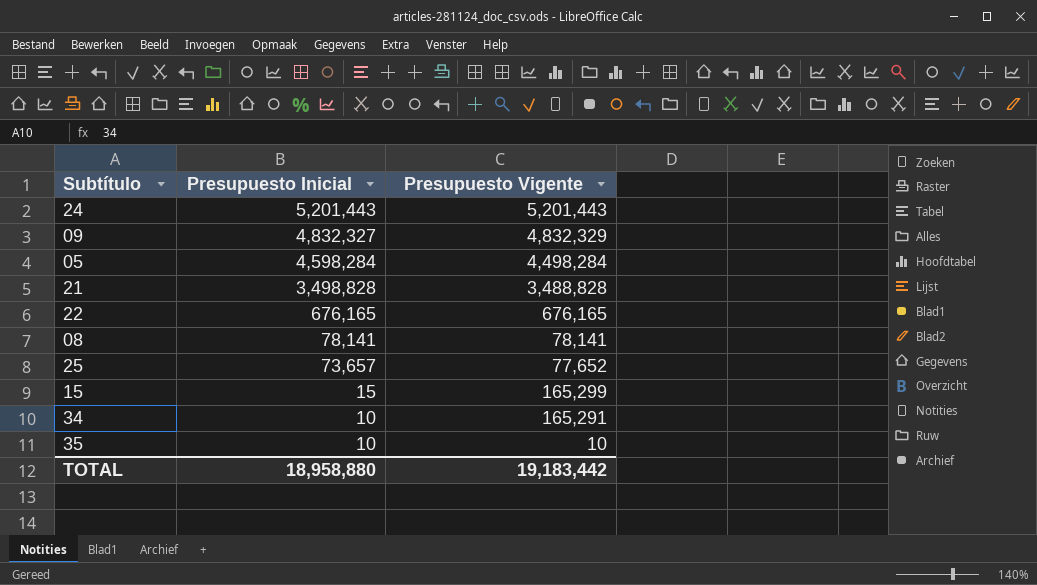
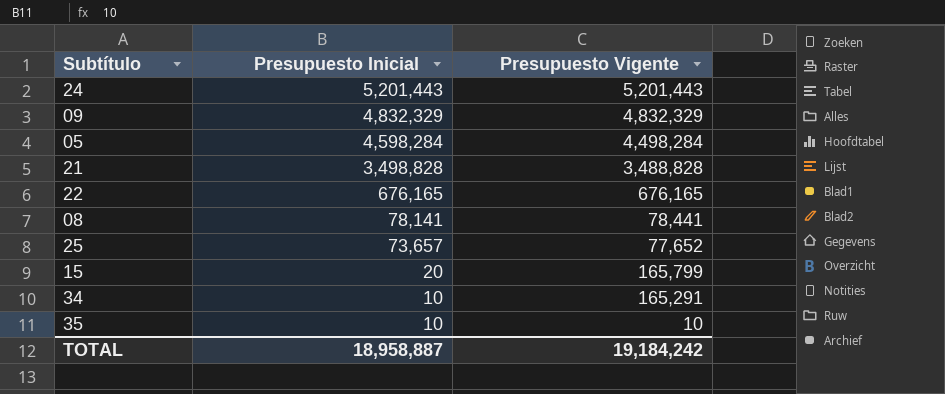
09 | Presupuesto Inicial: 4,832,327 -> 4,832,329
08 | Presupuesto Vigente: 78,141 -> 78,441
15 | Presupuesto Inicial: 15 -> 20
15 | Presupuesto Vigente: 165,299 -> 165,799
TOTAL | Presupuesto Inicial: 18,958,880 -> 18,958,887
TOTAL | Presupuesto Vigente: 19,183,442 -> 19,184,242

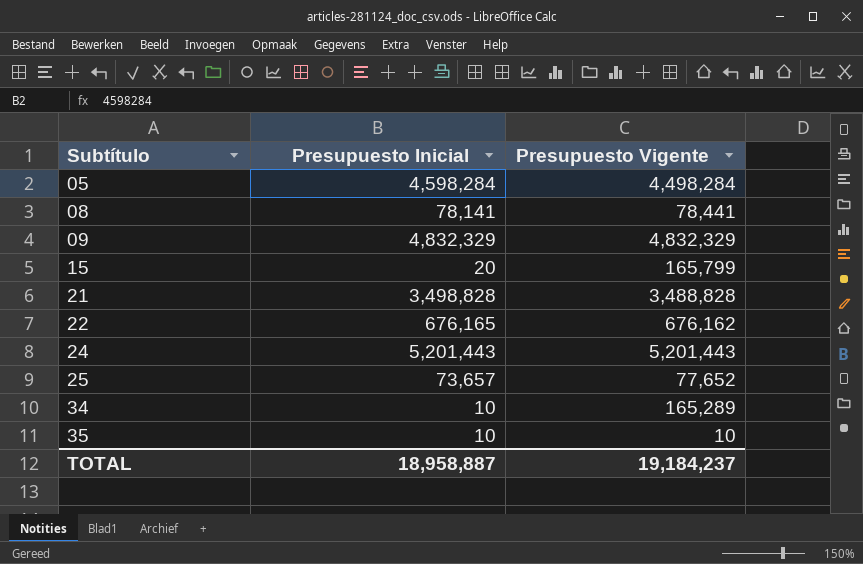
row order: Presupuesto Inicial descending -> Subtítulo ascending
22 | Presupuesto Vigente: 676,165 -> 676,162
34 | Presupuesto Vigente: 165,291 -> 165,289
TOTAL | Presupuesto Vigente: 19,184,242 -> 19,184,237

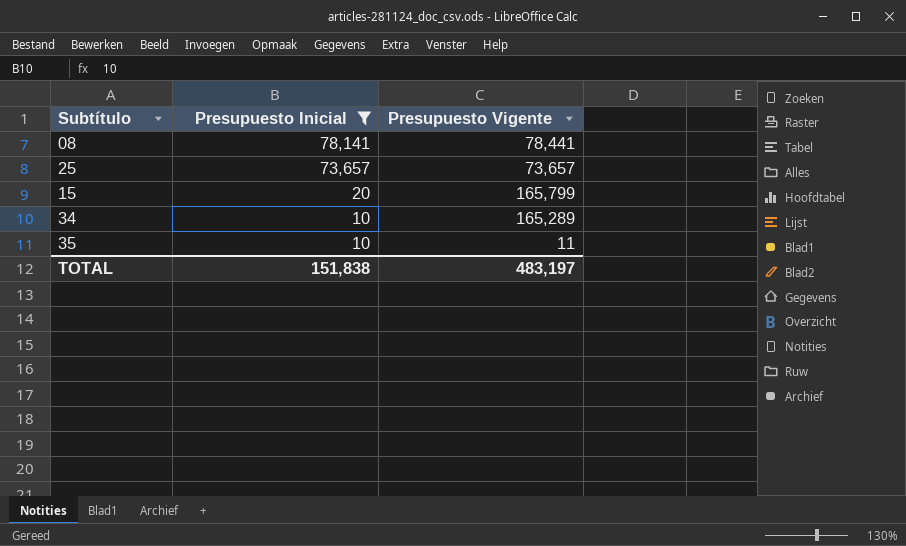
filter: none -> Presupuesto Inicial <= 78,141
row order: Subtítulo ascending -> Presupuesto Inicial descending
25 | Presupuesto Vigente: 77,652 -> 73,657
35 | Presupuesto Vigente: 10 -> 11
TOTAL | Presupuesto Inicial: 18,958,887 -> 151,838
TOTAL | Presupuesto Vigente: 19,184,237 -> 483,197

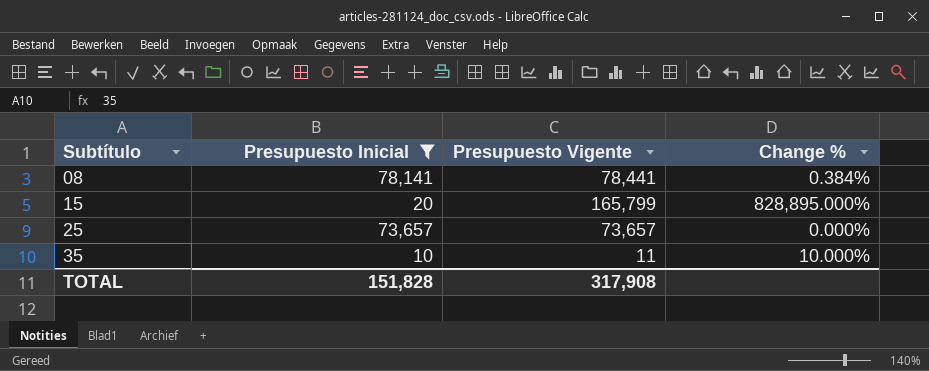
row order: Presupuesto Inicial descending -> Subtítulo ascending
column Change % | formula: none -> ([Presupuesto Vigente] - [Presupuesto Inicial]) / [Presupuesto Inicial]
row 34: 10 | 165,289 -> none
TOTAL | Presupuesto Inicial: 151,838 -> 151,828
TOTAL | Presupuesto Vigente: 483,197 -> 317,908

